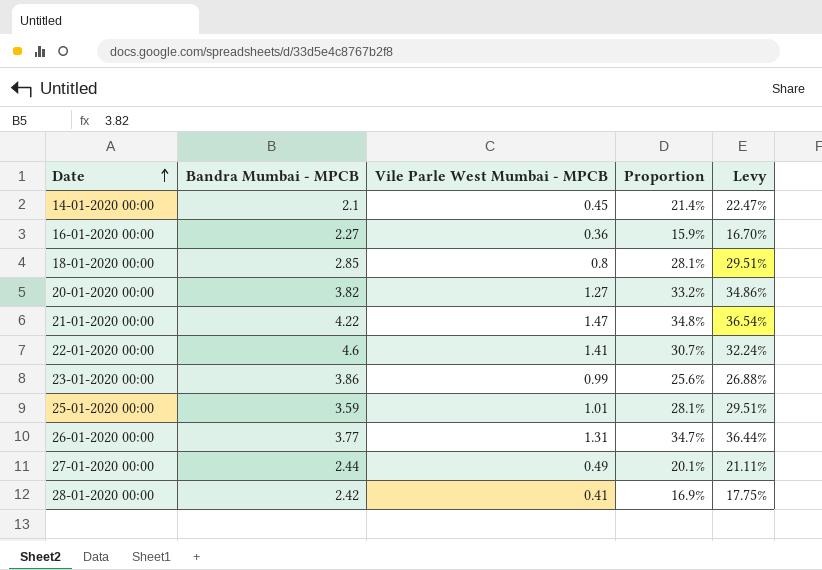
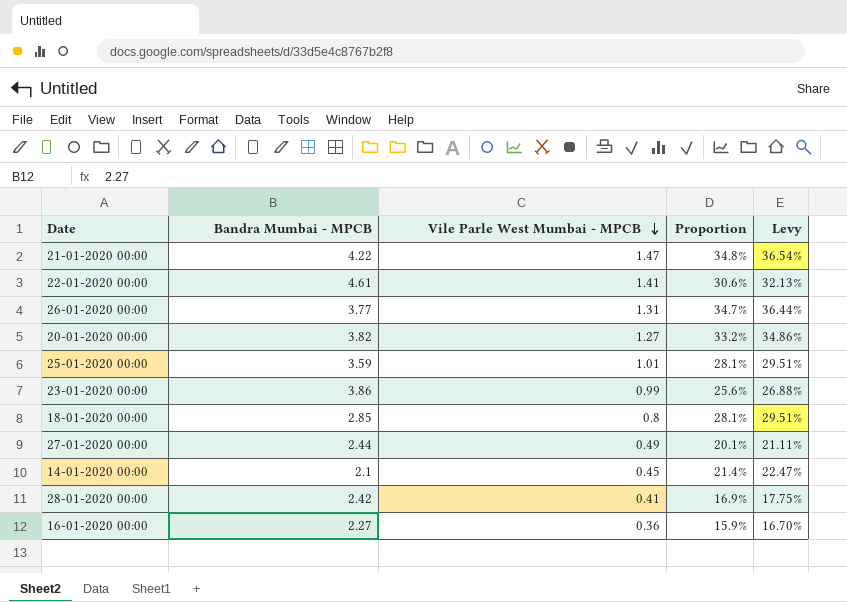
row order: Date ascending -> Vile Parle West Mumbai - MPCB descending
22-01-2020 00:00 | Bandra Mumbai - MPCB: 4.6 -> 4.61
22-01-2020 00:00 | Proportion: 30.7% -> 30.6%
22-01-2020 00:00 | Levy: 32.24% -> 32.13%

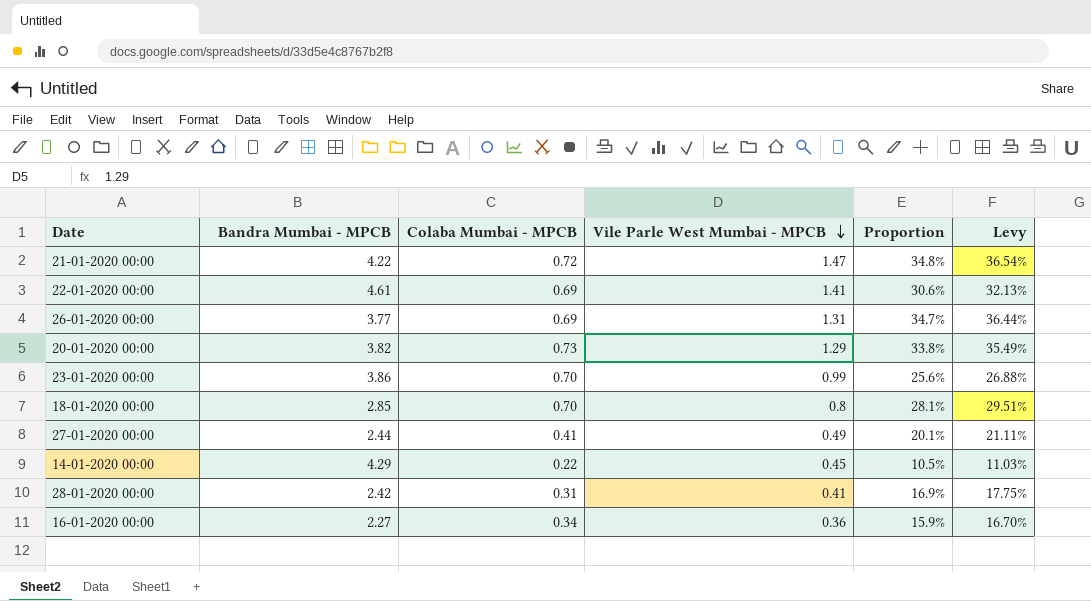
column Colaba Mumbai - MPCB | position: none -> 3
row 25-01-2020 00:00: 3.59 | 1.01 | 28.1% | 29.51% -> none
20-01-2020 00:00 | Vile Parle West Mumbai - MPCB: 1.27 -> 1.29
20-01-2020 00:00 | Proportion: 33.2% -> 33.8%
20-01-2020 00:00 | Levy: 34.86% -> 35.49%
14-01-2020 00:00 | Bandra Mumbai - MPCB: 2.1 -> 4.29
14-01-2020 00:00 | Proportion: 21.4% -> 10.5%
14-01-2020 00:00 | Levy: 22.47% -> 11.03%

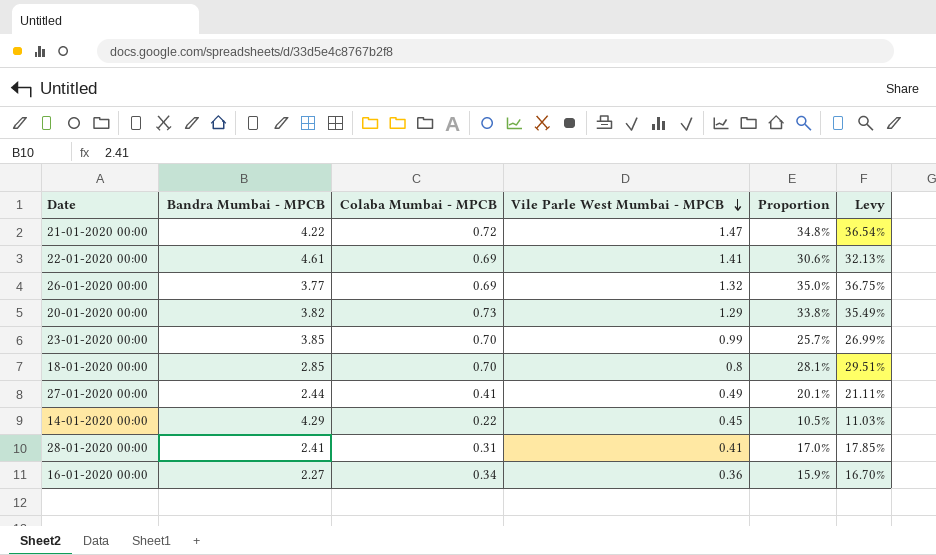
26-01-2020 00:00 | Vile Parle West Mumbai - MPCB: 1.31 -> 1.32
26-01-2020 00:00 | Proportion: 34.7% -> 35.0%
26-01-2020 00:00 | Levy: 36.44% -> 36.75%
23-01-2020 00:00 | Bandra Mumbai - MPCB: 3.86 -> 3.85
23-01-2020 00:00 | Proportion: 25.6% -> 25.7%
23-01-2020 00:00 | Levy: 26.88% -> 26.99%
28-01-2020 00:00 | Bandra Mumbai - MPCB: 2.42 -> 2.41
28-01-2020 00:00 | Proportion: 16.9% -> 17.0%
28-01-2020 00:00 | Levy: 17.75% -> 17.85%

